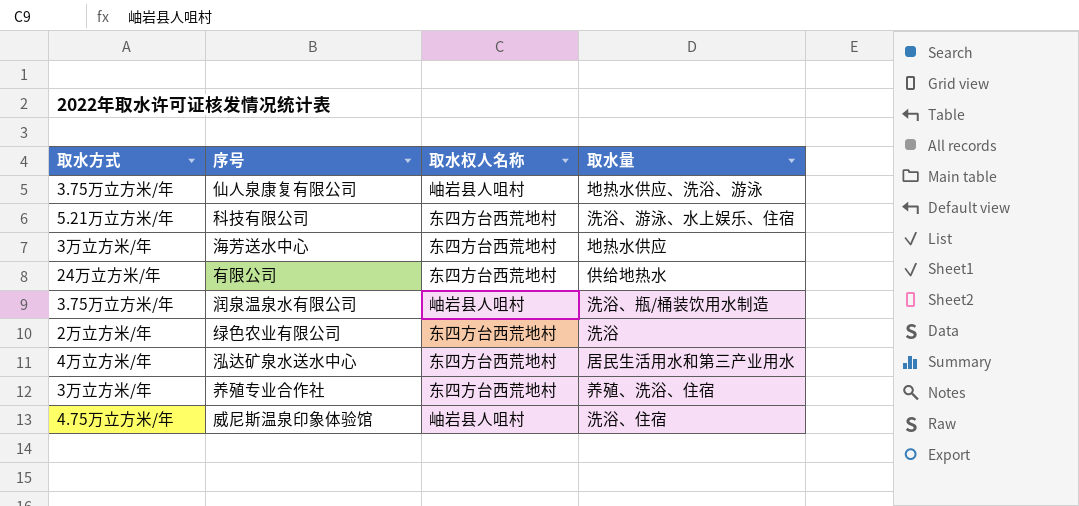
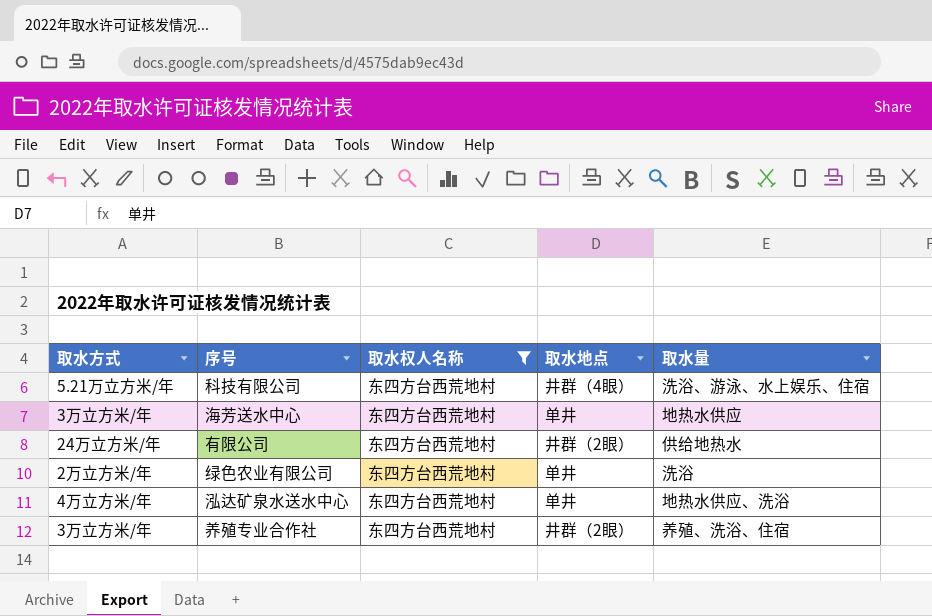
filter: none -> 取水权人名称 = 东四方台西荒地村
column 取水地点 | position: none -> 4
泓达矿泉水送水中心 | 取水量: 居民生活用水和第三产业用水 -> 地热水供应、洗浴

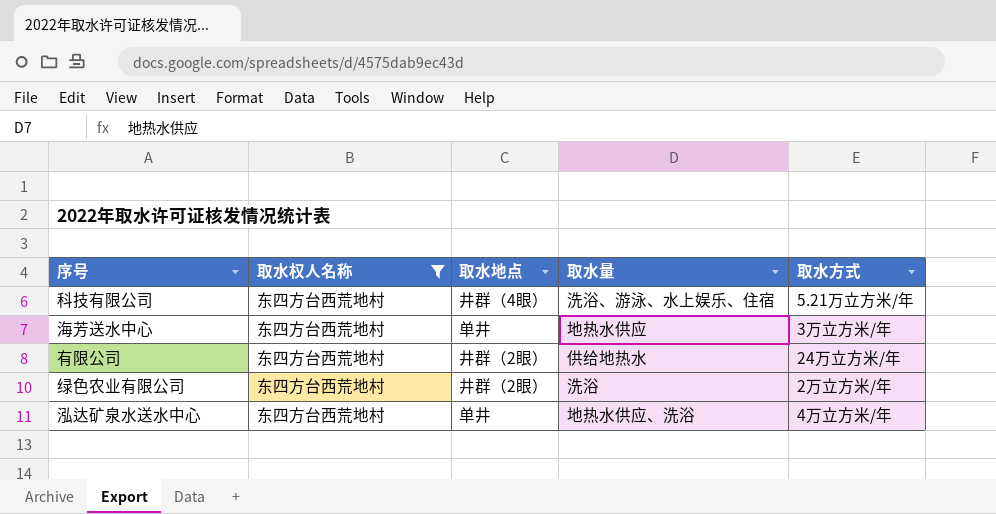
column 取水方式 | position: 1 -> 5
row 养殖专业合作社: 3万立方米/年 | 东四方台西荒地村 | 井群（2眼） | 养殖、洗浴、住宿 -> none
绿色农业有限公司 | 取水地点: 单井 -> 井群（2眼）

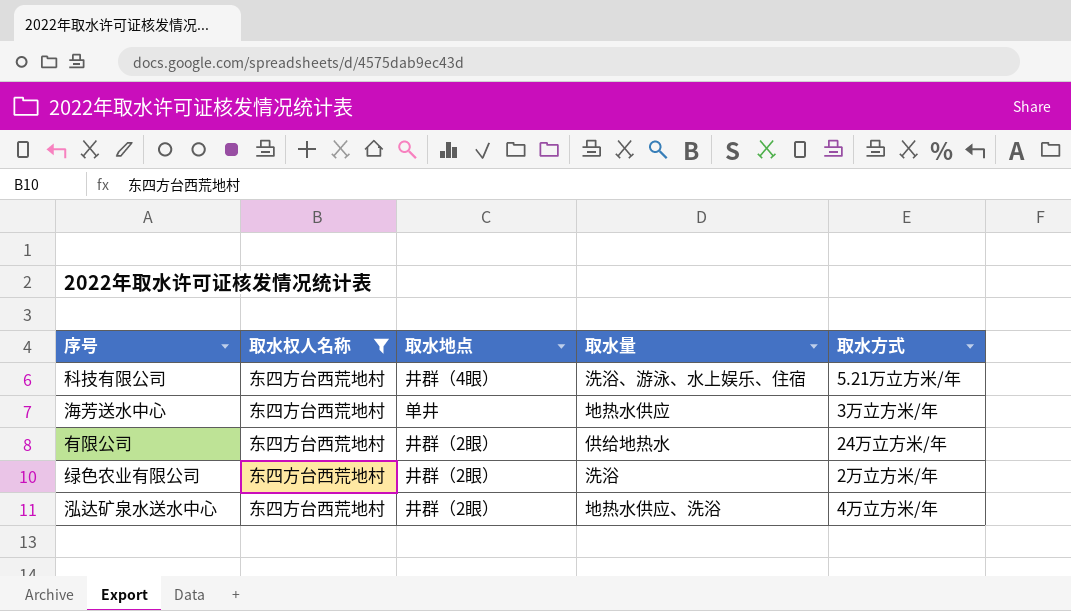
泓达矿泉水送水中心 | 取水地点: 单井 -> 井群（2眼）

